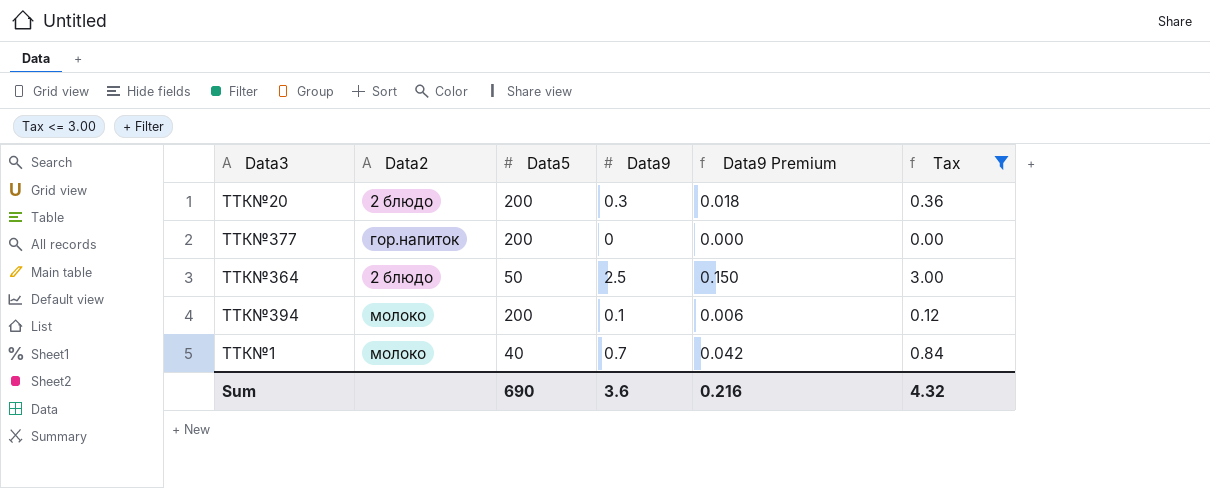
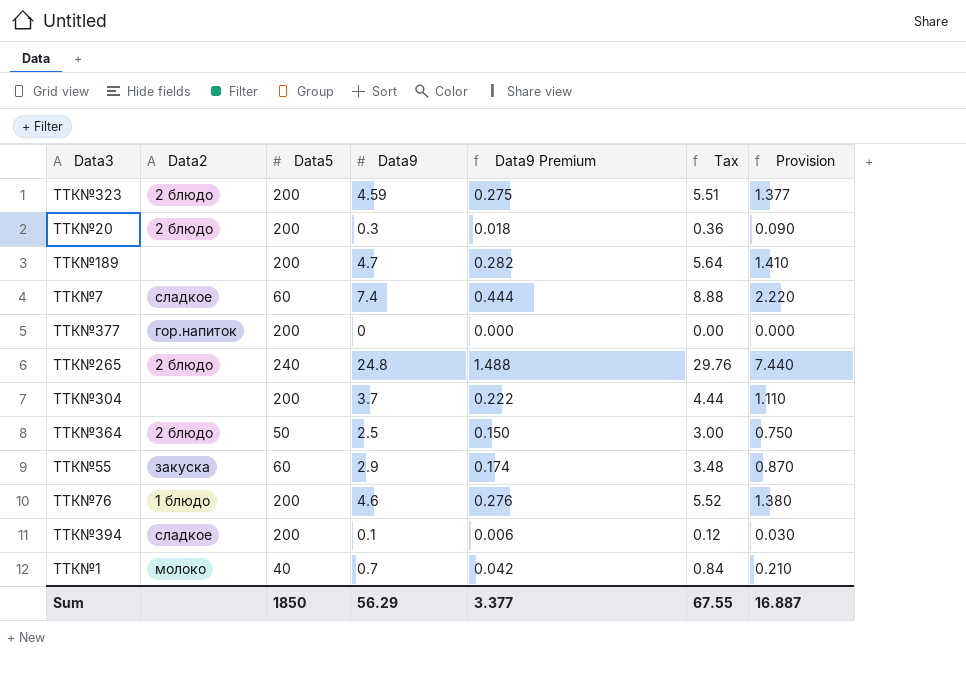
filter: Tax <= 3.00 -> none
column Provision | formula: none -> [Data9] * 0.3
ТТК№394 | Data2: молоко -> сладкое
Sum | Data5: 690 -> 1850
Sum | Data9: 3.6 -> 56.29
Sum | Data9 Premium: 0.216 -> 3.377
Sum | Tax: 4.32 -> 67.55

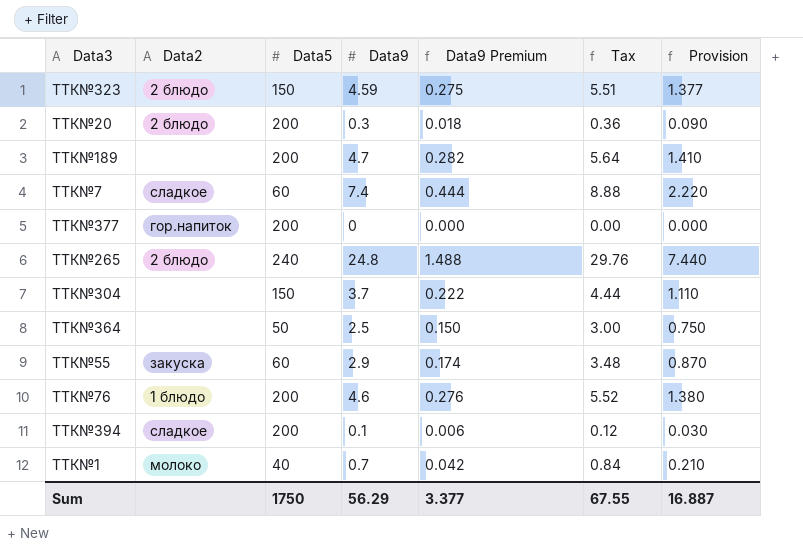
ТТК№323 | Data5: 200 -> 150
ТТК№304 | Data5: 200 -> 150
ТТК№364 | Data2: 2 блюдо -> none
Sum | Data5: 1850 -> 1750

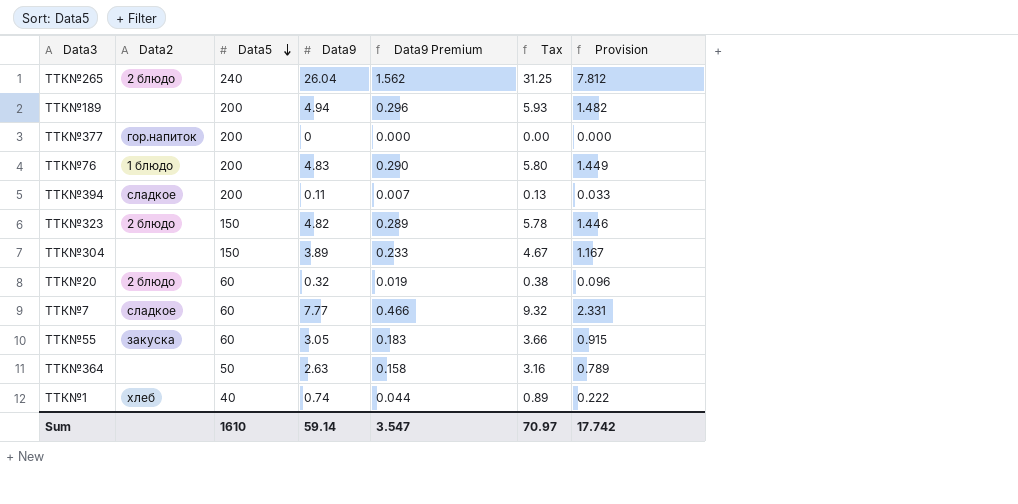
row order: none -> Data5 descending
ТТК№265 | Data9: 24.8 -> 26.04
ТТК№265 | Data9 Premium: 1.488 -> 1.562
ТТК№265 | Tax: 29.76 -> 31.25
ТТК№265 | Provision: 7.440 -> 7.812
ТТК№189 | Data9: 4.7 -> 4.94
ТТК№189 | Data9 Premium: 0.282 -> 0.296
ТТК№189 | Tax: 5.64 -> 5.93
ТТК№189 | Provision: 1.410 -> 1.482
ТТК№76 | Data9: 4.6 -> 4.83
ТТК№76 | Data9 Premium: 0.276 -> 0.290
ТТК№76 | Tax: 5.52 -> 5.80
ТТК№76 | Provision: 1.380 -> 1.449
ТТК№394 | Data9: 0.1 -> 0.11
ТТК№394 | Data9 Premium: 0.006 -> 0.007
ТТК№394 | Tax: 0.12 -> 0.13
ТТК№394 | Provision: 0.030 -> 0.033
ТТК№323 | Data9: 4.59 -> 4.82
ТТК№323 | Data9 Premium: 0.275 -> 0.289
ТТК№323 | Tax: 5.51 -> 5.78
ТТК№323 | Provision: 1.377 -> 1.446
ТТК№304 | Data9: 3.7 -> 3.89
ТТК№304 | Data9 Premium: 0.222 -> 0.233
ТТК№304 | Tax: 4.44 -> 4.67
ТТК№304 | Provision: 1.110 -> 1.167
ТТК№20 | Data5: 200 -> 60
ТТК№20 | Data9: 0.3 -> 0.32
ТТК№20 | Data9 Premium: 0.018 -> 0.019
ТТК№20 | Tax: 0.36 -> 0.38
ТТК№20 | Provision: 0.090 -> 0.096
ТТК№7 | Data9: 7.4 -> 7.77
ТТК№7 | Data9 Premium: 0.444 -> 0.466
ТТК№7 | Tax: 8.88 -> 9.32
ТТК№7 | Provision: 2.220 -> 2.331
ТТК№55 | Data9: 2.9 -> 3.05
ТТК№55 | Data9 Premium: 0.174 -> 0.183
ТТК№55 | Tax: 3.48 -> 3.66
ТТК№55 | Provision: 0.870 -> 0.915
ТТК№364 | Data9: 2.5 -> 2.63
ТТК№364 | Data9 Premium: 0.150 -> 0.158
ТТК№364 | Tax: 3.00 -> 3.16
ТТК№364 | Provision: 0.750 -> 0.789
ТТК№1 | Data2: молоко -> хлеб
ТТК№1 | Data9: 0.7 -> 0.74
ТТК№1 | Data9 Premium: 0.042 -> 0.044
ТТК№1 | Tax: 0.84 -> 0.89
ТТК№1 | Provision: 0.210 -> 0.222
Sum | Data5: 1750 -> 1610
Sum | Data9: 56.29 -> 59.14
Sum | Data9 Premium: 3.377 -> 3.547
Sum | Tax: 67.55 -> 70.97
Sum | Provision: 16.887 -> 17.742

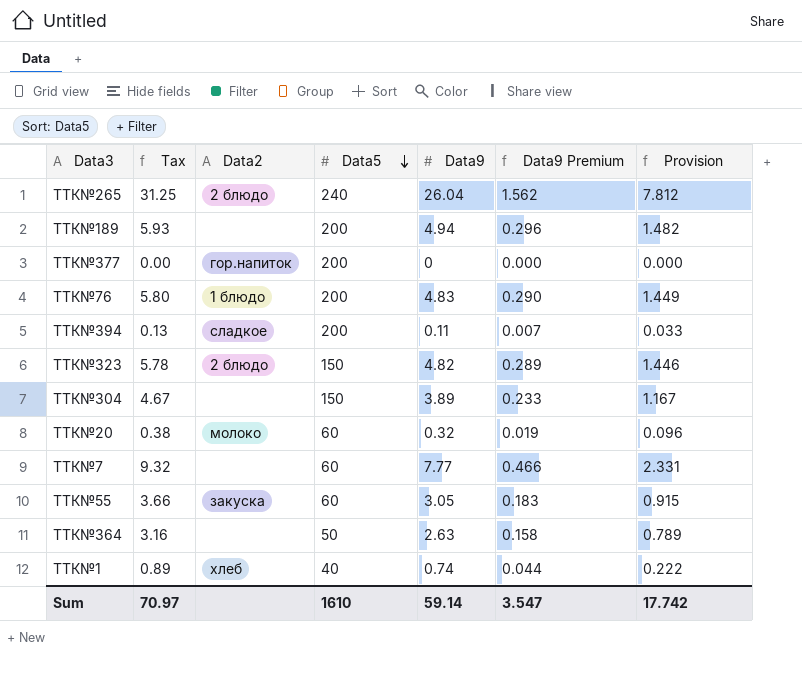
column Tax | position: 6 -> 2
ТТК№20 | Data2: 2 блюдо -> молоко
ТТК№7 | Data2: сладкое -> none

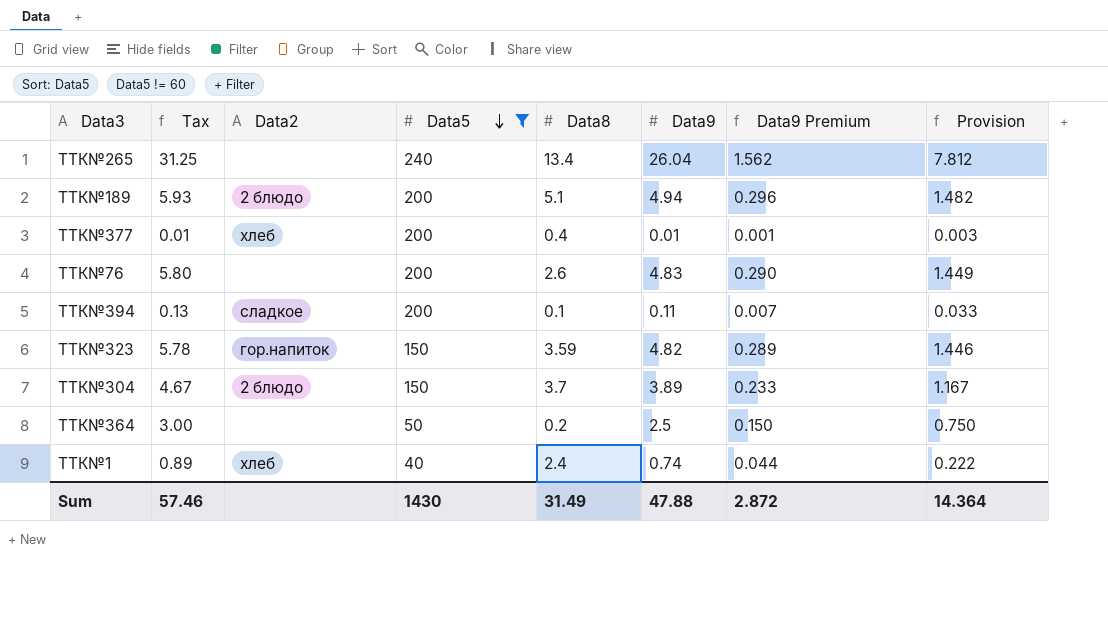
filter: none -> Data5 != 60
column Data8 | position: none -> 5
ТТК№265 | Data2: 2 блюдо -> none
ТТК№189 | Data2: none -> 2 блюдо
ТТК№377 | Tax: 0.00 -> 0.01
ТТК№377 | Data2: гор.напиток -> хлеб
ТТК№377 | Data9: 0 -> 0.01
ТТК№377 | Data9 Premium: 0.000 -> 0.001
ТТК№377 | Provision: 0.000 -> 0.003
ТТК№76 | Data2: 1 блюдо -> none
ТТК№323 | Data2: 2 блюдо -> гор.напиток
ТТК№304 | Data2: none -> 2 блюдо
ТТК№364 | Tax: 3.16 -> 3.00
ТТК№364 | Data9: 2.63 -> 2.5
ТТК№364 | Data9 Premium: 0.158 -> 0.150
ТТК№364 | Provision: 0.789 -> 0.750
Sum | Tax: 70.97 -> 57.46
Sum | Data5: 1610 -> 1430
Sum | Data9: 59.14 -> 47.88
Sum | Data9 Premium: 3.547 -> 2.872
Sum | Provision: 17.742 -> 14.364

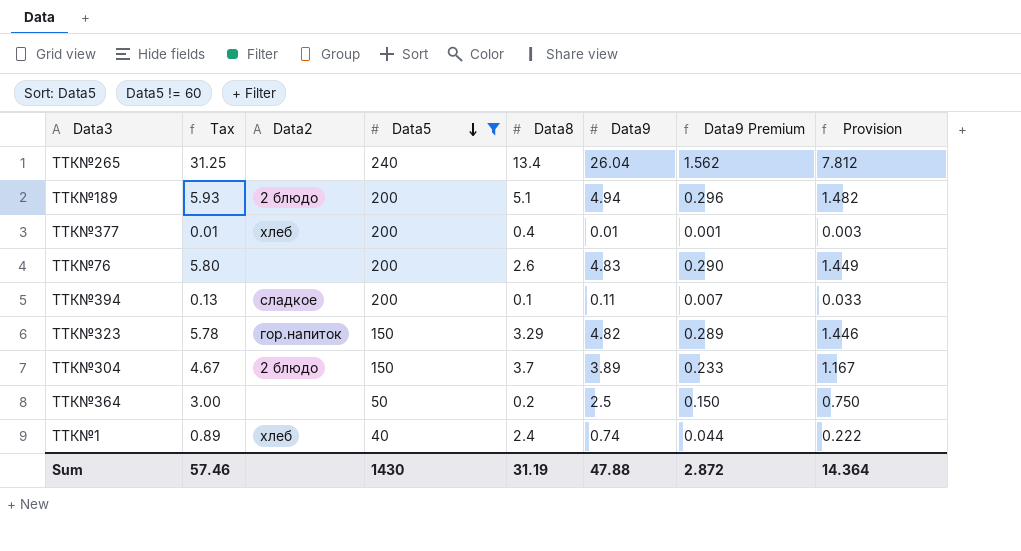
ТТК№323 | Data8: 3.59 -> 3.29
Sum | Data8: 31.49 -> 31.19

